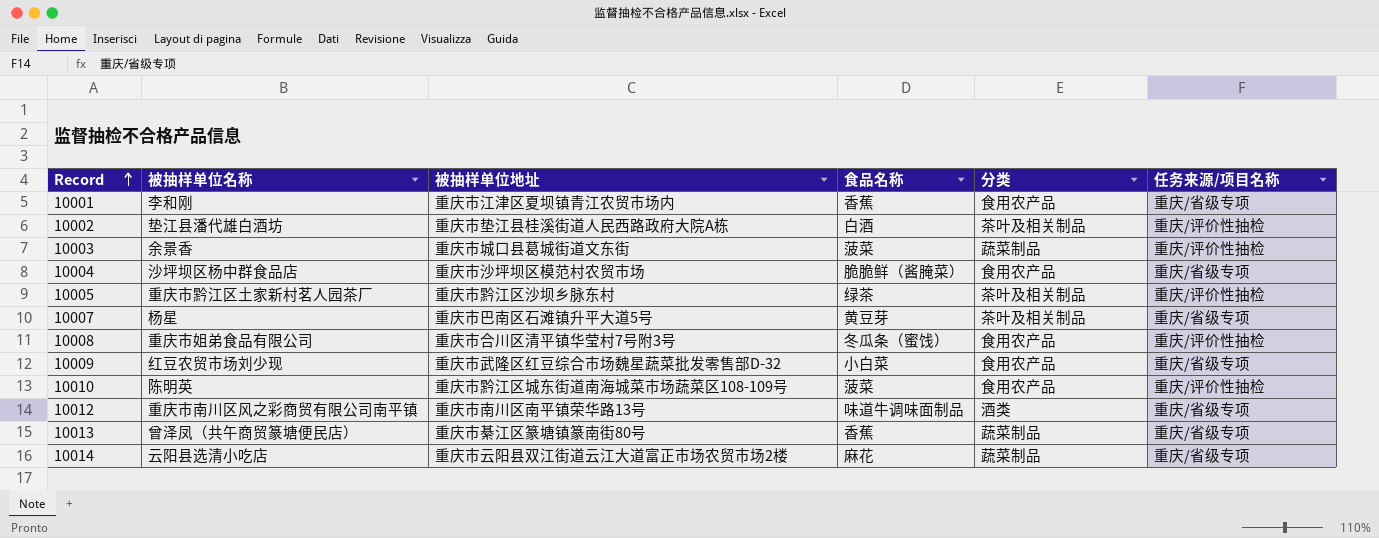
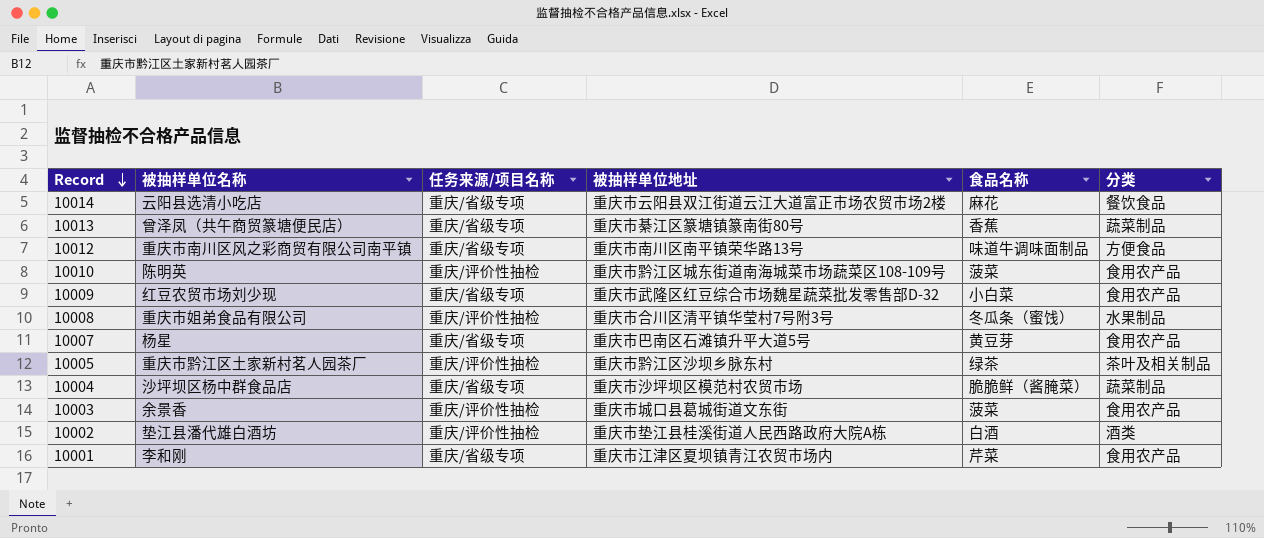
row order: Record ascending -> Record descending
column 任务来源/项目名称 | position: 6 -> 3
10014 | 分类: 蔬菜制品 -> 餐饮食品
10012 | 分类: 酒类 -> 方便食品
10008 | 分类: 食用农产品 -> 水果制品
10007 | 分类: 茶叶及相关制品 -> 食用农产品
10004 | 分类: 食用农产品 -> 蔬菜制品
10003 | 分类: 蔬菜制品 -> 食用农产品
10002 | 分类: 茶叶及相关制品 -> 酒类
10001 | 食品名称: 香蕉 -> 芹菜

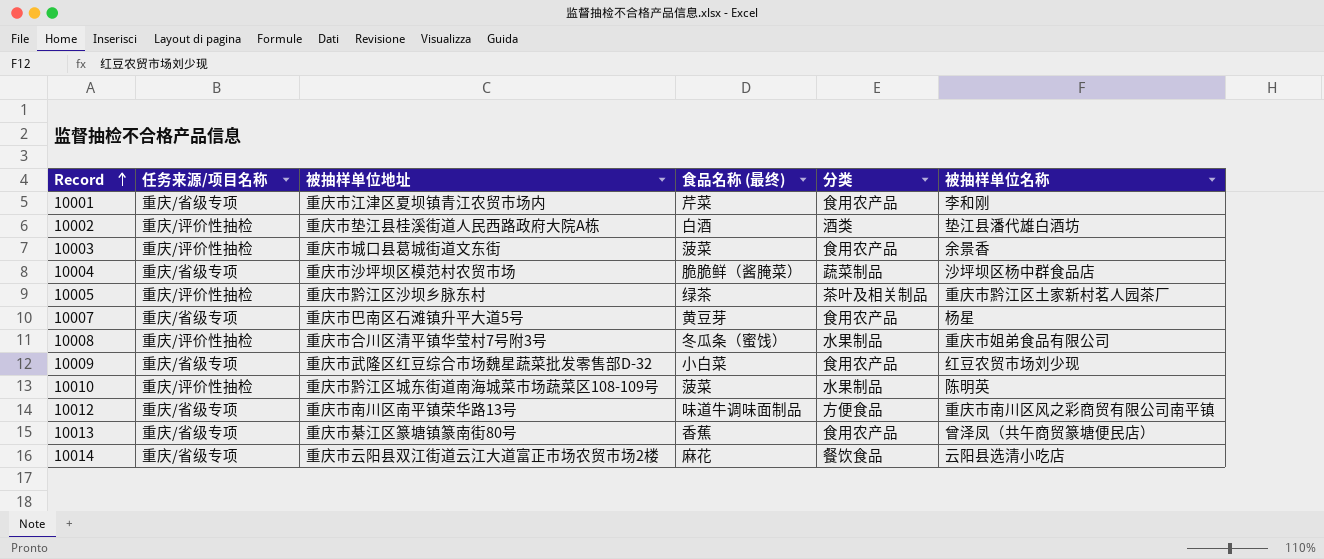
row order: Record descending -> Record ascending
column name: 食品名称 -> 食品名称 (最终)
column 被抽样单位名称 | position: 2 -> 6
10010 | 分类: 食用农产品 -> 水果制品
10013 | 分类: 蔬菜制品 -> 食用农产品

